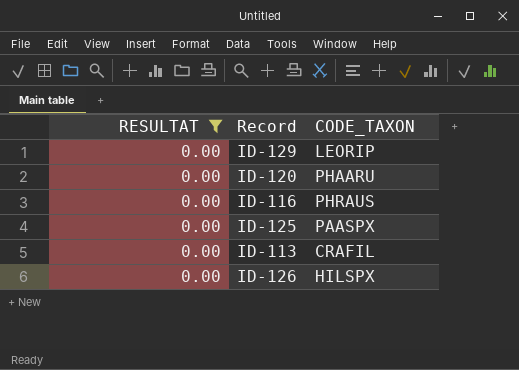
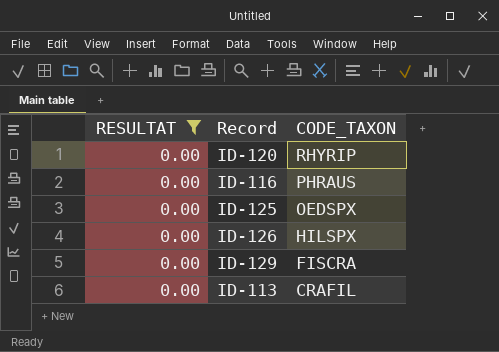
row order: none -> CODE_TAXON descending
ID-120 | CODE_TAXON: PHAARU -> RHYRIP
ID-125 | CODE_TAXON: PAASPX -> OEDSPX
ID-129 | CODE_TAXON: LEORIP -> FISCRA

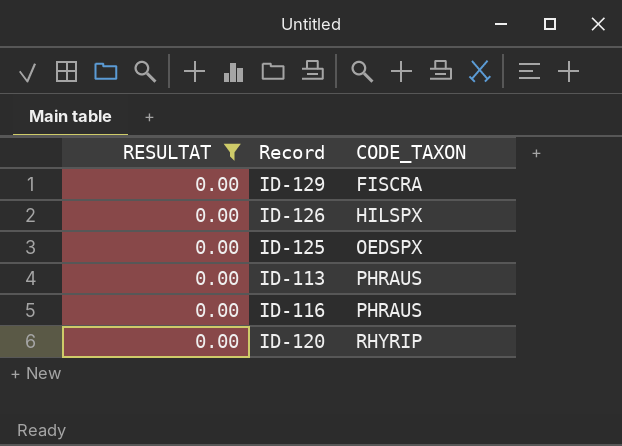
row order: CODE_TAXON descending -> CODE_TAXON ascending
ID-113 | CODE_TAXON: CRAFIL -> PHRAUS

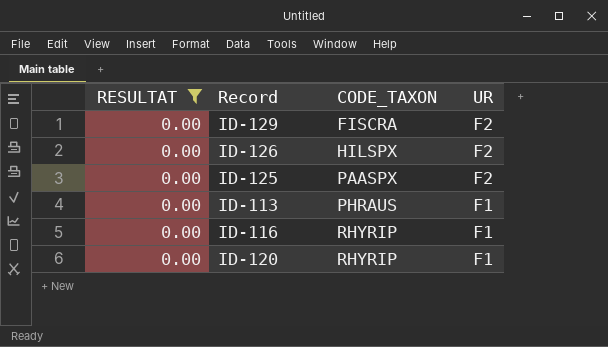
column UR | position: none -> 4
ID-125 | CODE_TAXON: OEDSPX -> PAASPX
ID-116 | CODE_TAXON: PHRAUS -> RHYRIP

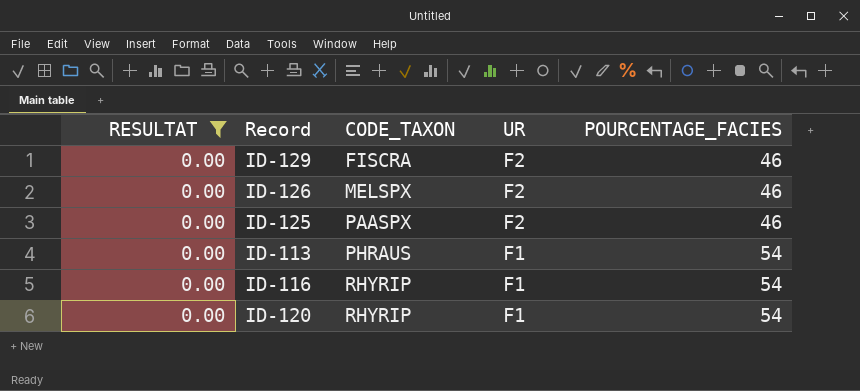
column POURCENTAGE_FACIES | position: none -> 5
ID-126 | CODE_TAXON: HILSPX -> MELSPX

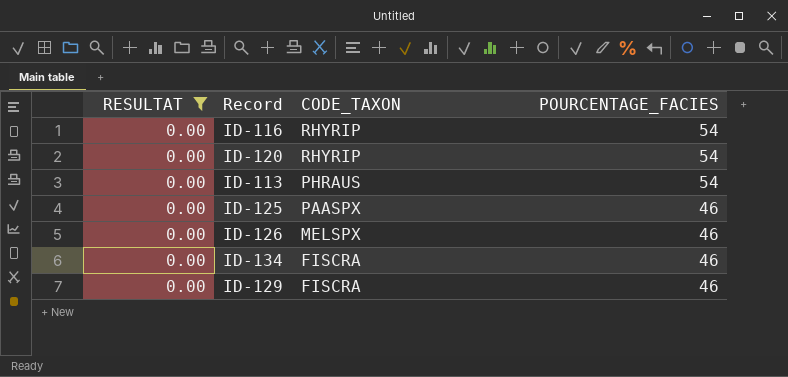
row order: CODE_TAXON ascending -> CODE_TAXON descending
column UR | position: 4 -> none
row ID-134: none -> 0.00 | FISCRA | 46

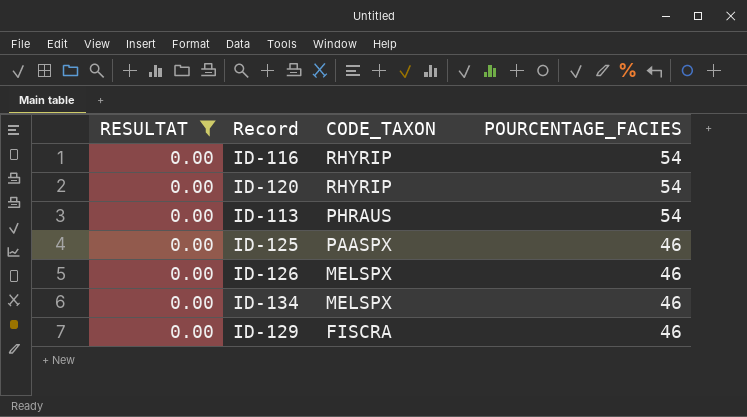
ID-134 | CODE_TAXON: FISCRA -> MELSPX

